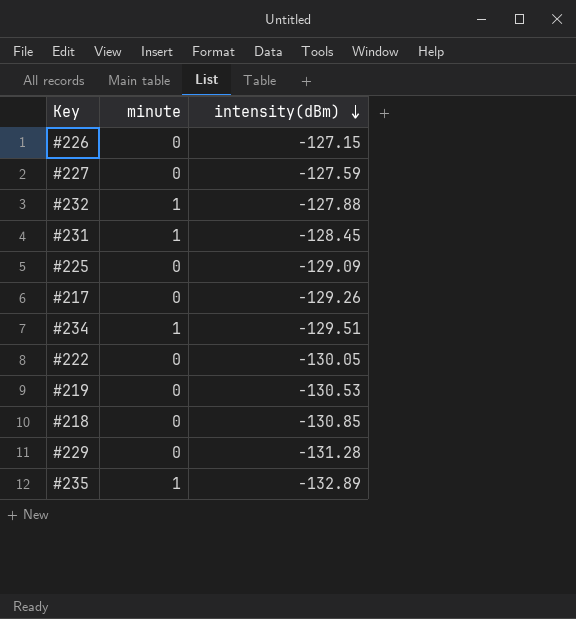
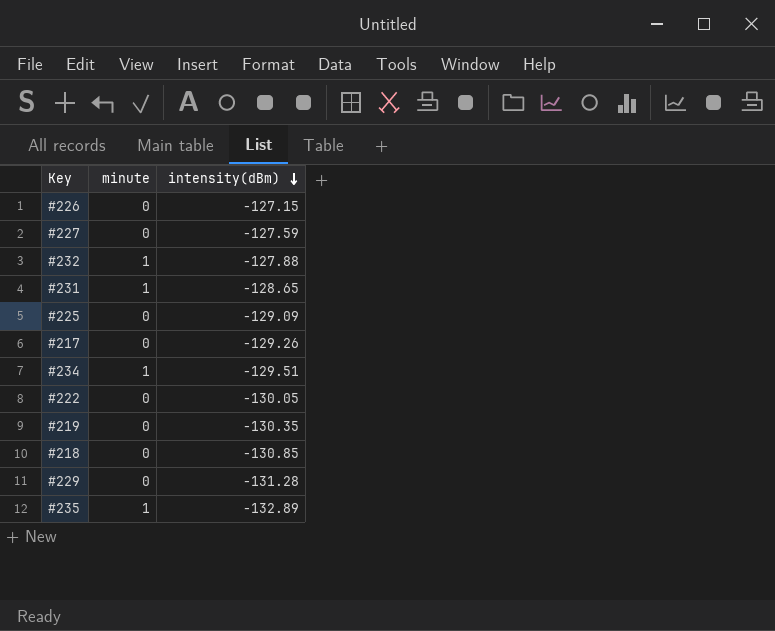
#231 | intensity(dBm): -128.45 -> -128.65
#219 | intensity(dBm): -130.53 -> -130.35

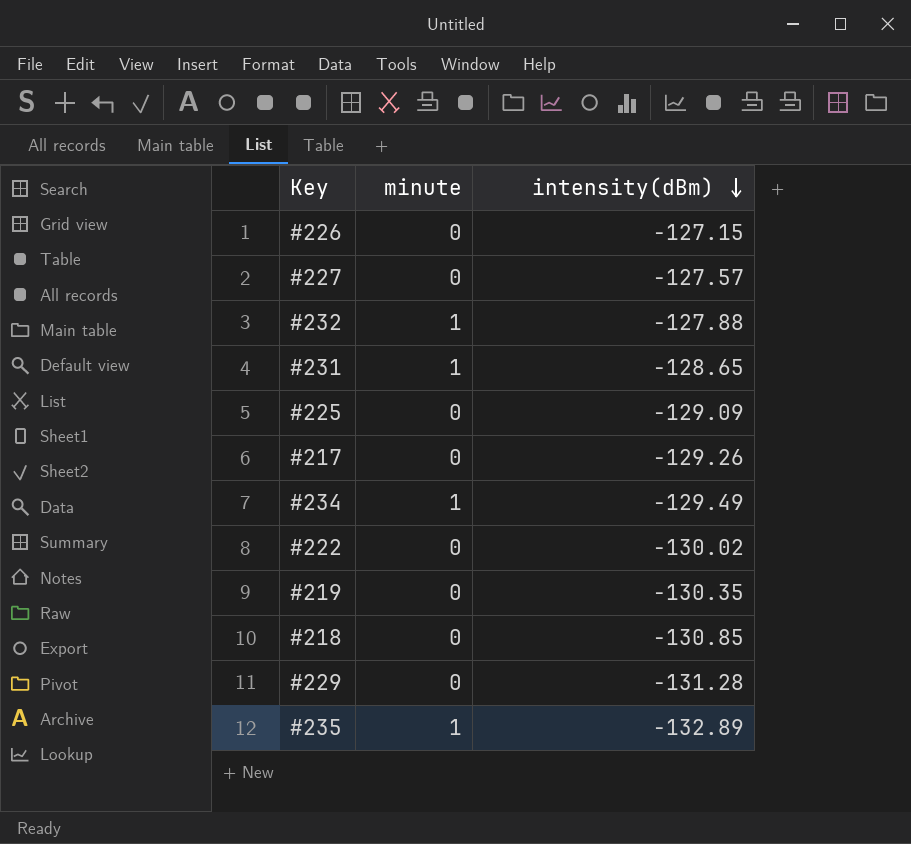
#227 | intensity(dBm): -127.59 -> -127.57
#234 | intensity(dBm): -129.51 -> -129.49
#222 | intensity(dBm): -130.05 -> -130.02

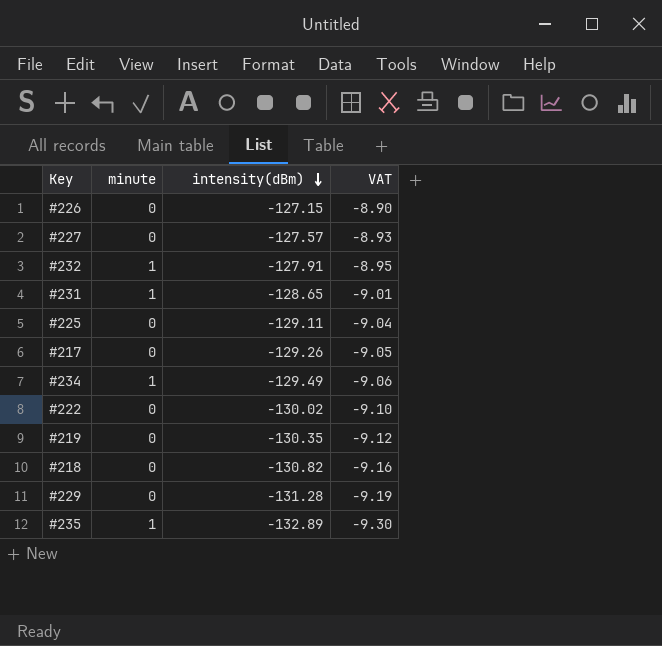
column VAT | formula: none -> [intensity(dBm)] * 0.07
#232 | intensity(dBm): -127.88 -> -127.91
#225 | intensity(dBm): -129.09 -> -129.11
#218 | intensity(dBm): -130.85 -> -130.82

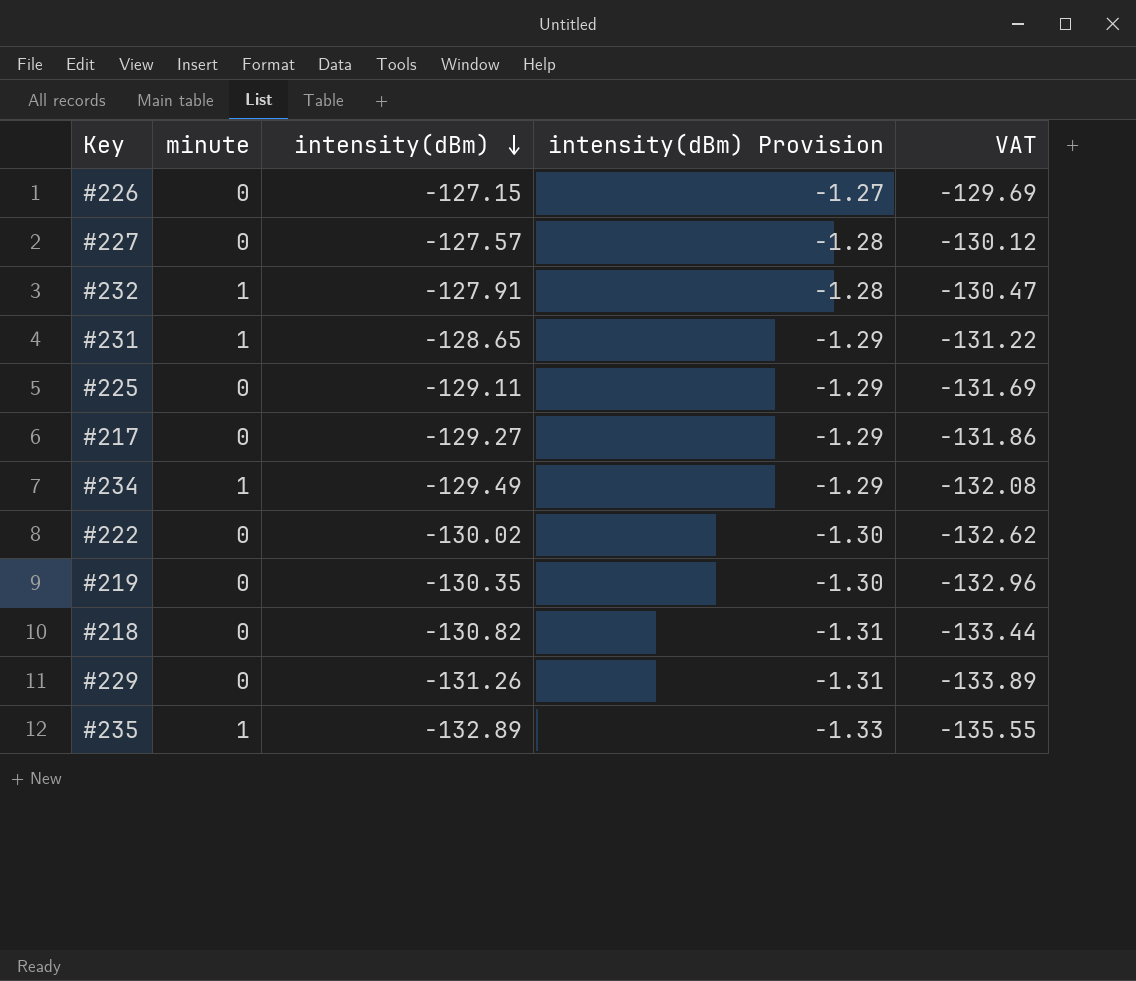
column intensity(dBm) Provision | formula: none -> [intensity(dBm)] * 0.01
column VAT | formula: [intensity(dBm)] * 0.07 -> [intensity(dBm)] * 1.02
#217 | intensity(dBm): -129.26 -> -129.27
#229 | intensity(dBm): -131.28 -> -131.26

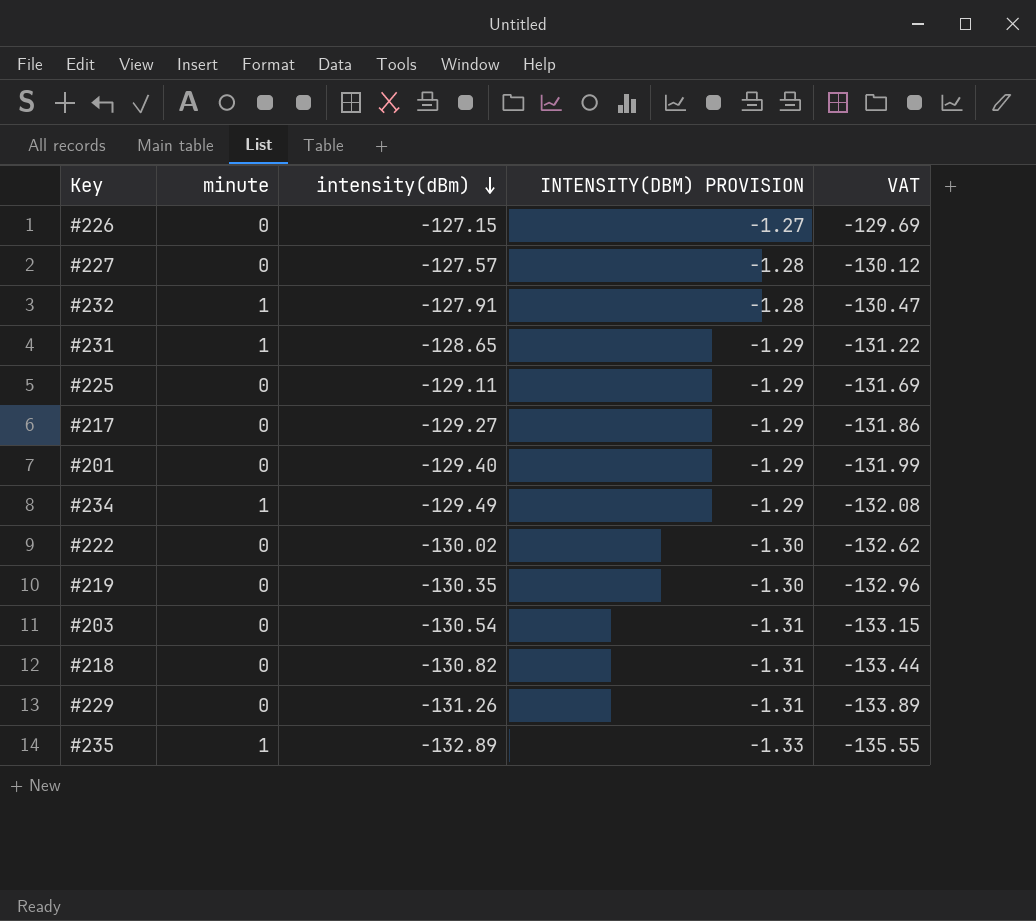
column name: intensity(dBm) Provision -> INTENSITY(DBM) PROVISION
row #201: none -> 0 | -129.40 | -1.29 | -131.99
row #203: none -> 0 | -130.54 | -1.31 | -133.15

